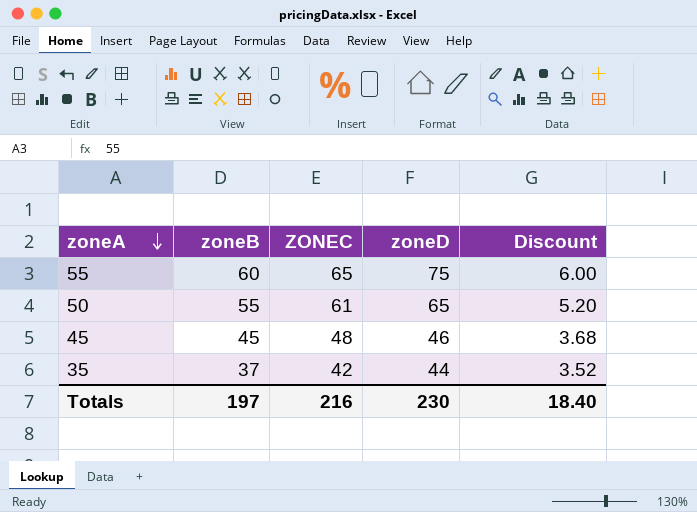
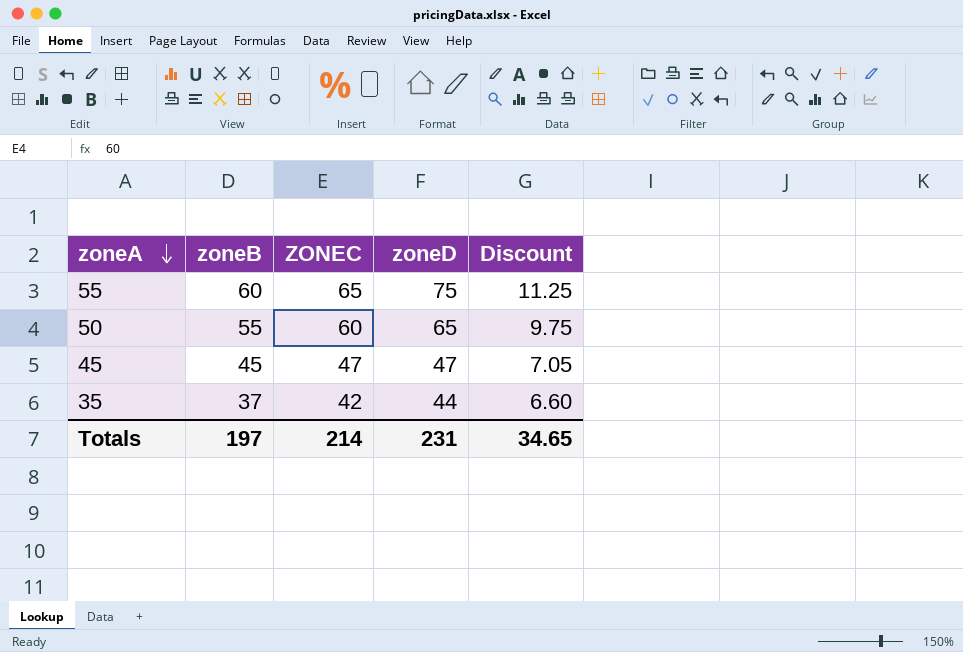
column Discount | formula: [zoneD] * 0.08 -> [zoneD] * 0.15
50 | ZONEC: 61 -> 60
45 | ZONEC: 48 -> 47
45 | zoneD: 46 -> 47
Totals | ZONEC: 216 -> 214
Totals | zoneD: 230 -> 231
Totals | Discount: 18.40 -> 34.65

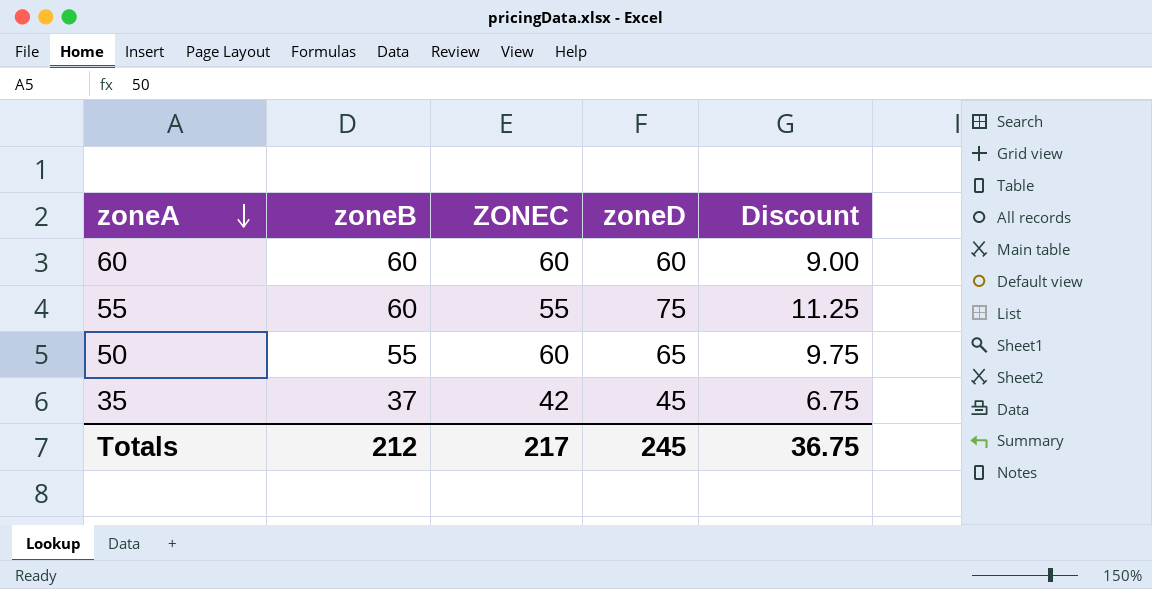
row 45: 45 | 47 | 47 | 7.05 -> none
row 60: none -> 60 | 60 | 60 | 9.00
55 | ZONEC: 65 -> 55
35 | zoneD: 44 -> 45
35 | Discount: 6.60 -> 6.75
Totals | zoneB: 197 -> 212
Totals | ZONEC: 214 -> 217
Totals | zoneD: 231 -> 245
Totals | Discount: 34.65 -> 36.75

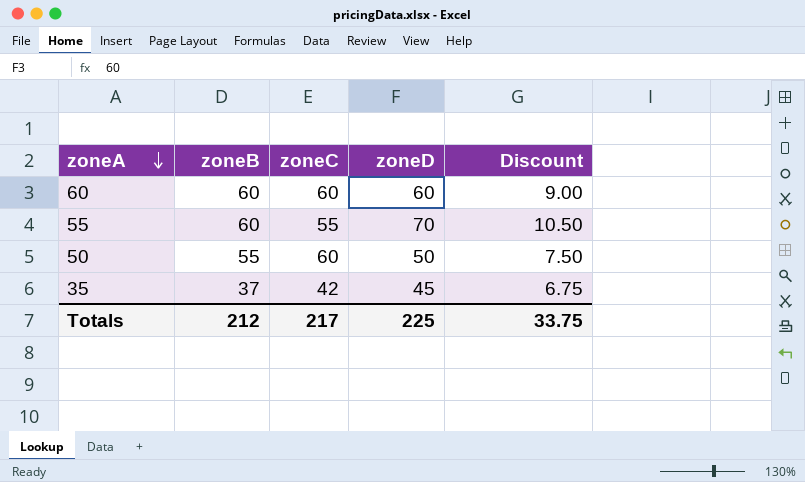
column name: ZONEC -> zoneC
55 | zoneD: 75 -> 70
55 | Discount: 11.25 -> 10.50
50 | zoneD: 65 -> 50
50 | Discount: 9.75 -> 7.50
Totals | zoneD: 245 -> 225
Totals | Discount: 36.75 -> 33.75

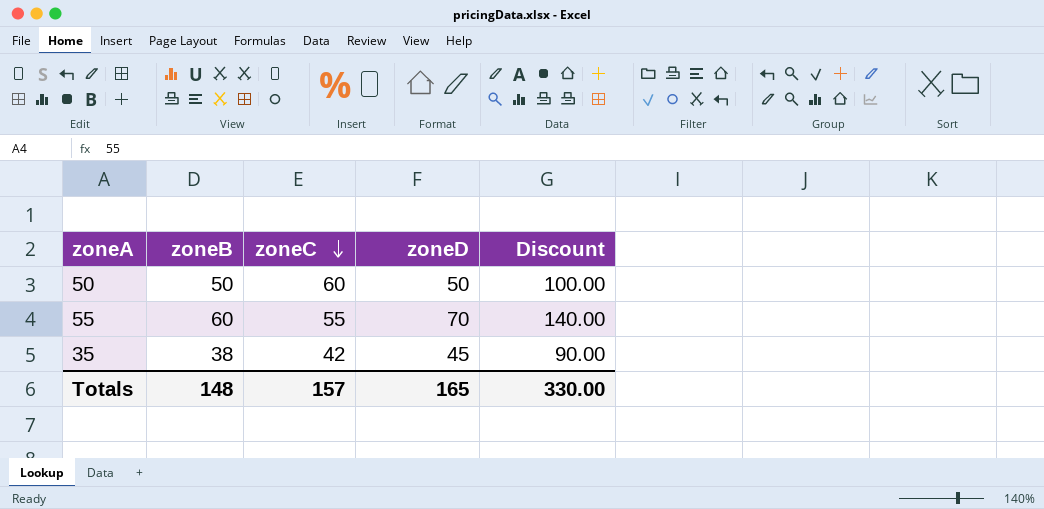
row order: zoneA descending -> zoneC descending
column Discount | formula: [zoneD] * 0.15 -> [zoneD] * 2
row 60: 60 | 60 | 60 | 9.00 -> none
50 | zoneB: 55 -> 50
35 | zoneB: 37 -> 38
Totals | zoneB: 212 -> 148
Totals | zoneC: 217 -> 157
Totals | zoneD: 225 -> 165
Totals | Discount: 33.75 -> 330.00

